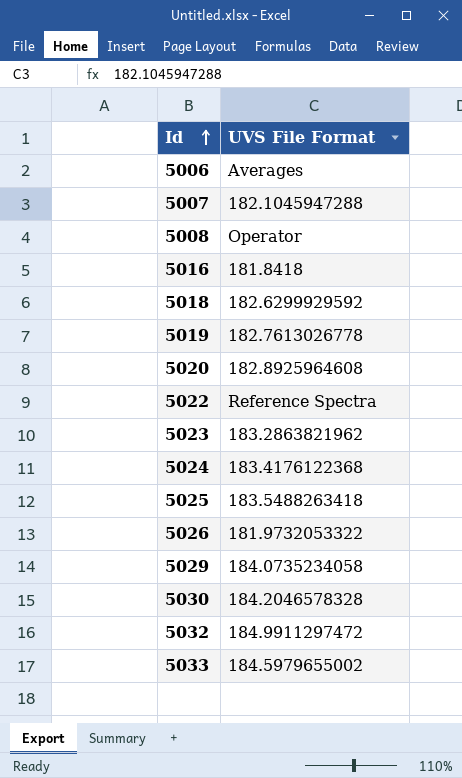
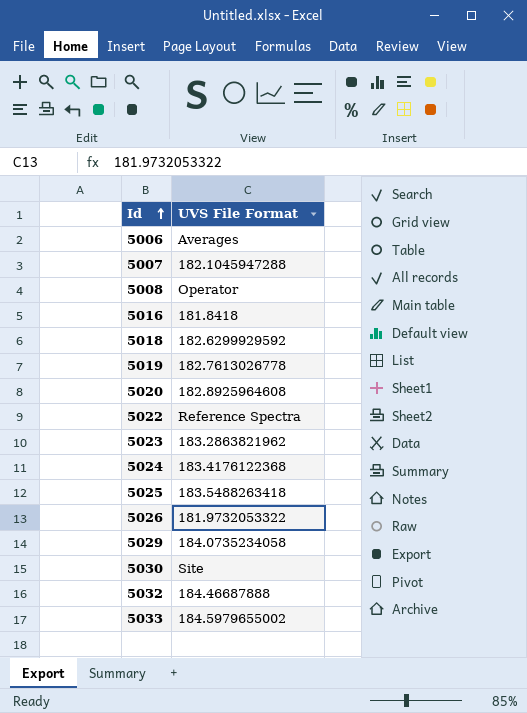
5030 | UVS File Format: 184.2046578328 -> Site
5032 | UVS File Format: 184.9911297472 -> 184.46687888

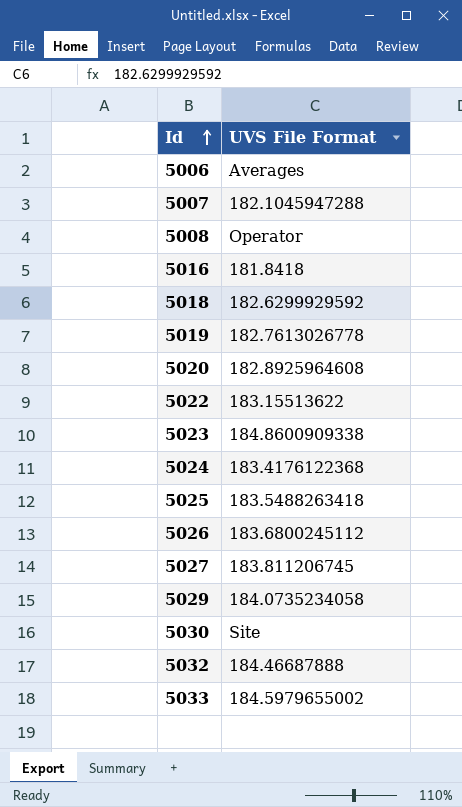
5022 | UVS File Format: Reference Spectra -> 183.15513622
5023 | UVS File Format: 183.2863821962 -> 184.8600909338
5026 | UVS File Format: 181.9732053322 -> 183.6800245112
row 5027: none -> 183.811206745

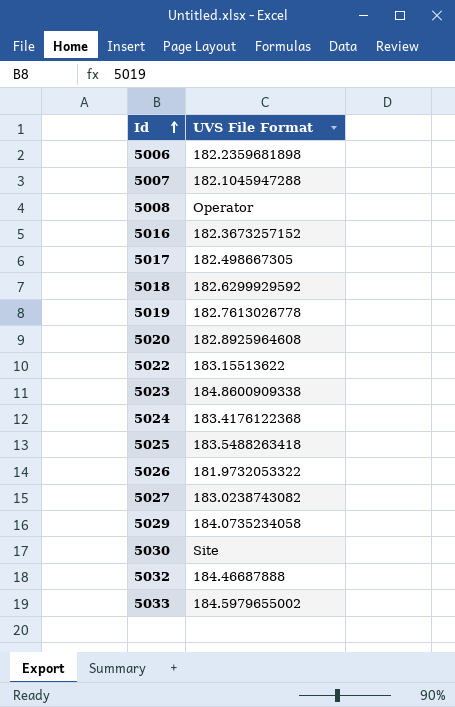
5006 | UVS File Format: Averages -> 182.2359681898
5016 | UVS File Format: 181.8418 -> 182.3673257152
row 5017: none -> 182.498667305
5026 | UVS File Format: 183.6800245112 -> 181.9732053322
5027 | UVS File Format: 183.811206745 -> 183.0238743082

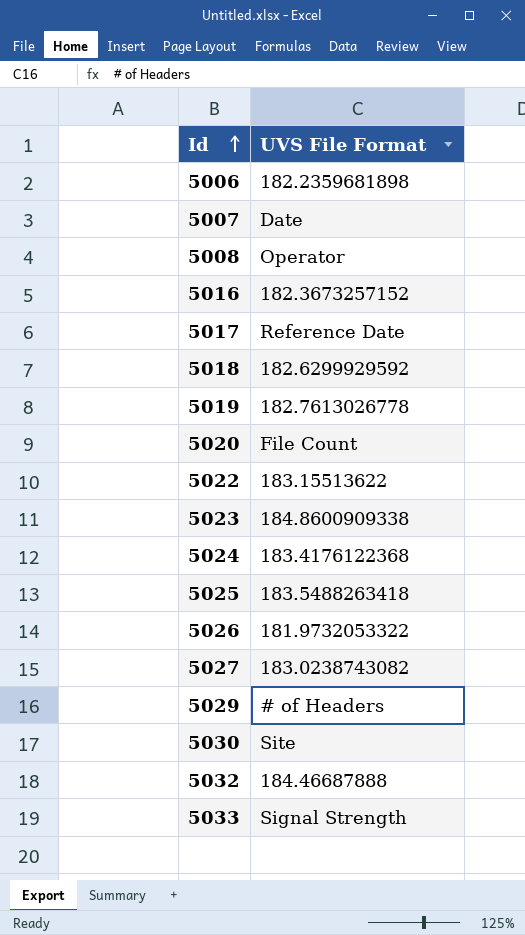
5007 | UVS File Format: 182.1045947288 -> Date
5017 | UVS File Format: 182.498667305 -> Reference Date
5020 | UVS File Format: 182.8925964608 -> File Count
5029 | UVS File Format: 184.0735234058 -> # of Headers
5033 | UVS File Format: 184.5979655002 -> Signal Strength

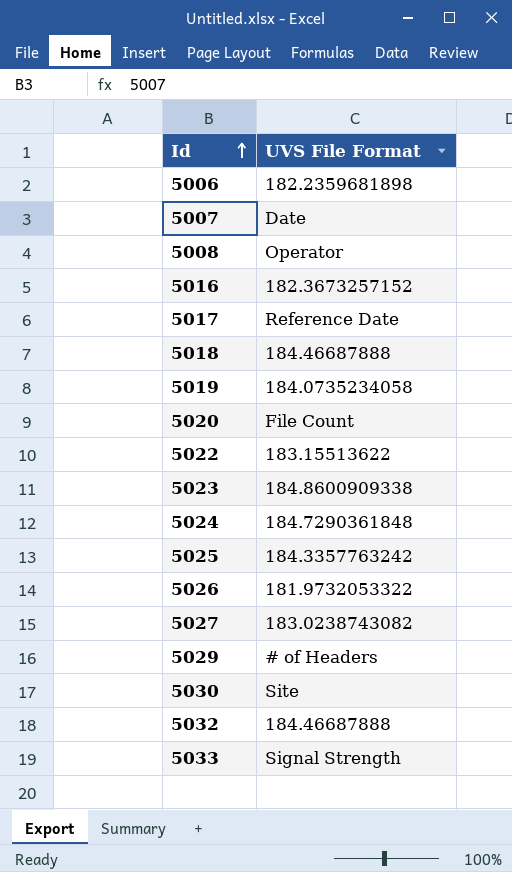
5018 | UVS File Format: 182.6299929592 -> 184.46687888
5019 | UVS File Format: 182.7613026778 -> 184.0735234058
5024 | UVS File Format: 183.4176122368 -> 184.7290361848
5025 | UVS File Format: 183.5488263418 -> 184.3357763242

